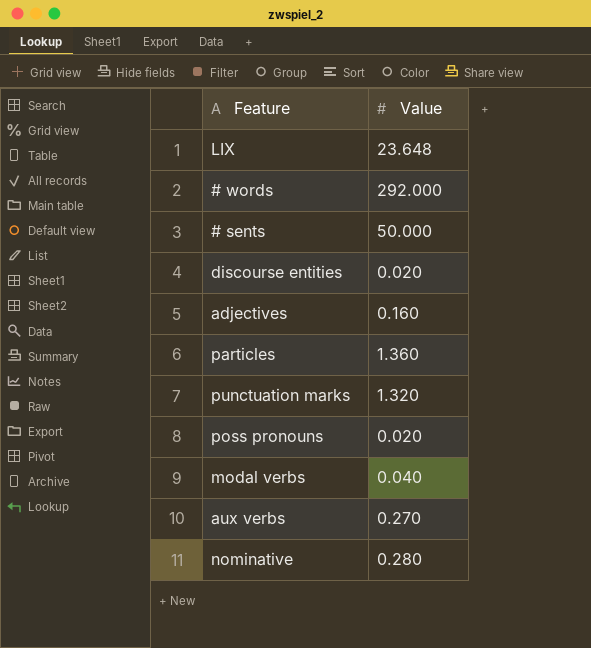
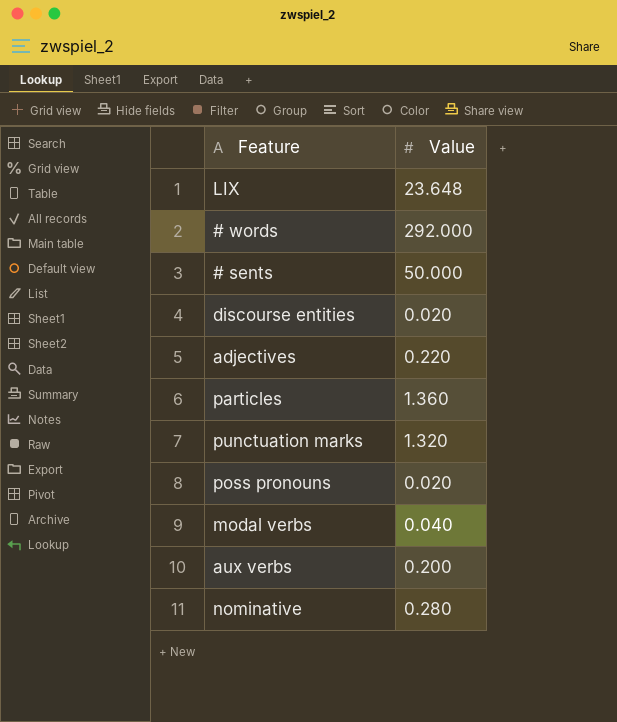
adjectives | Value: 0.160 -> 0.220
aux verbs | Value: 0.270 -> 0.200

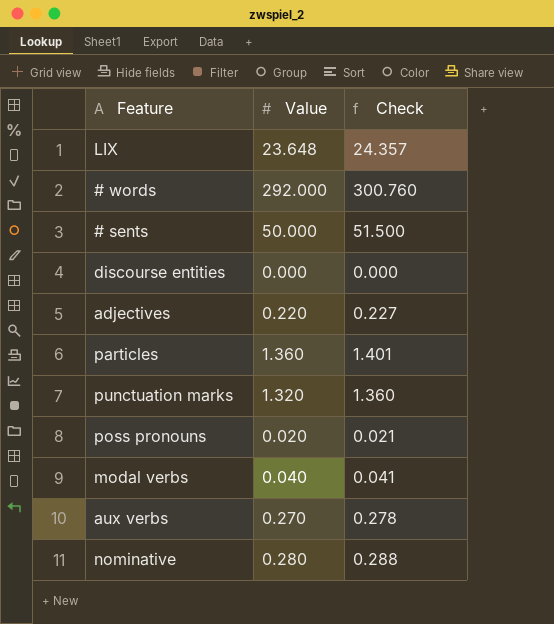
column Check | formula: none -> [Value] * 1.03
discourse entities | Value: 0.020 -> 0.000
aux verbs | Value: 0.200 -> 0.270

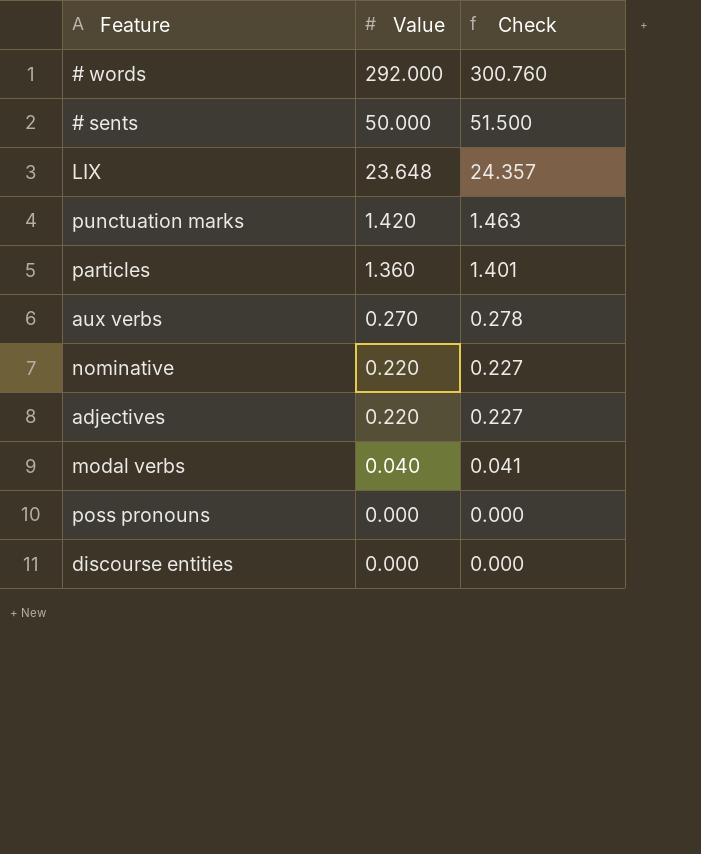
row order: none -> Value descending
punctuation marks | Value: 1.320 -> 1.420
punctuation marks | Check: 1.360 -> 1.463
nominative | Value: 0.280 -> 0.220
nominative | Check: 0.288 -> 0.227
poss pronouns | Value: 0.020 -> 0.000
poss pronouns | Check: 0.021 -> 0.000

